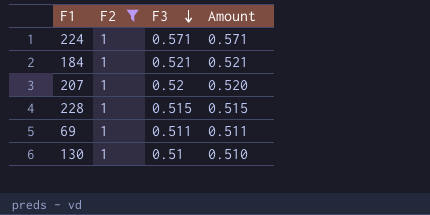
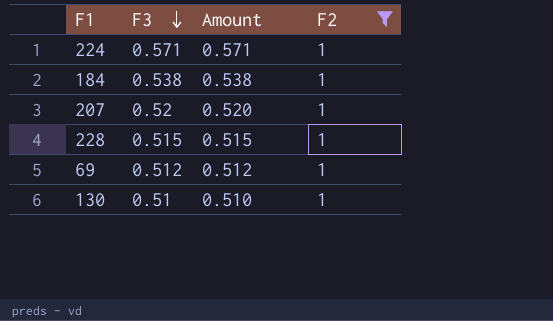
column F2 | position: 2 -> 4
184 | F3: 0.521 -> 0.538
184 | Amount: 0.521 -> 0.538
69 | F3: 0.511 -> 0.512
69 | Amount: 0.511 -> 0.512

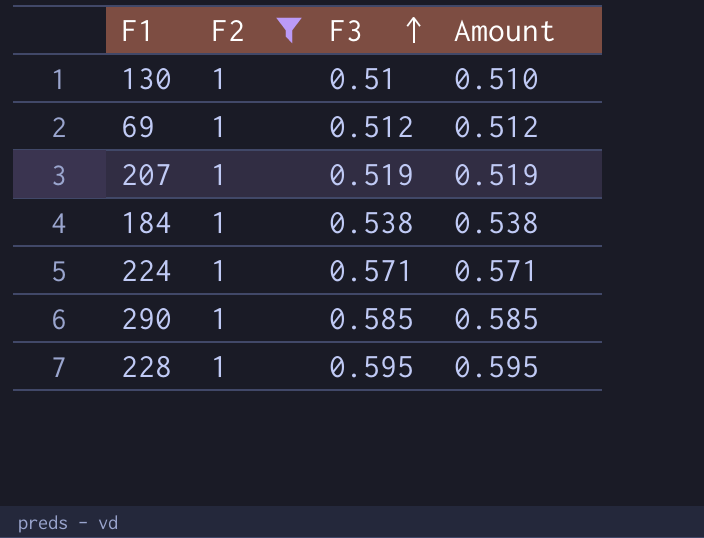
row order: F3 descending -> F3 ascending
column F2 | position: 4 -> 2
207 | F3: 0.52 -> 0.519
207 | Amount: 0.520 -> 0.519
row 290: none -> 1 | 0.585 | 0.585
228 | F3: 0.515 -> 0.595
228 | Amount: 0.515 -> 0.595

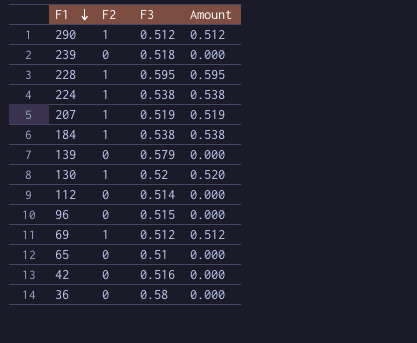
filter: F2 = 1 -> none
row order: F3 ascending -> F1 descending
290 | F3: 0.585 -> 0.512
290 | Amount: 0.585 -> 0.512
224 | F3: 0.571 -> 0.538
224 | Amount: 0.571 -> 0.538
130 | F3: 0.51 -> 0.52
130 | Amount: 0.510 -> 0.520

